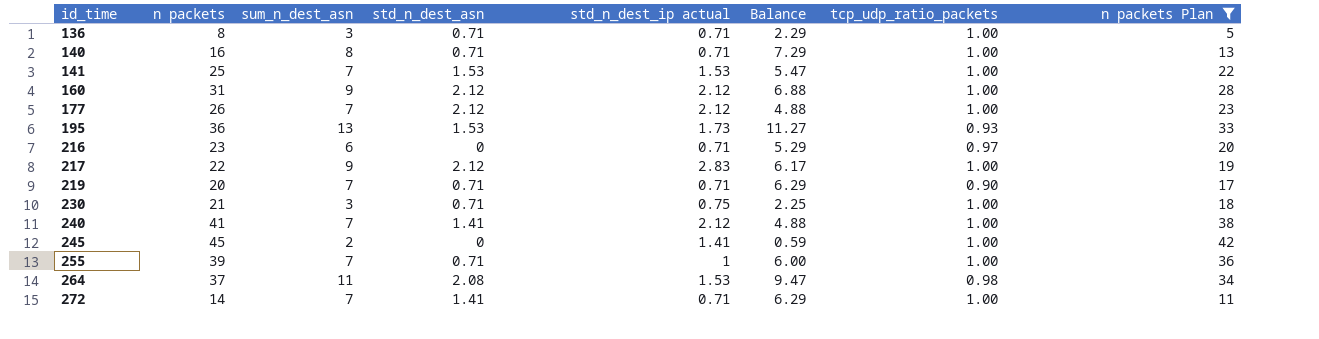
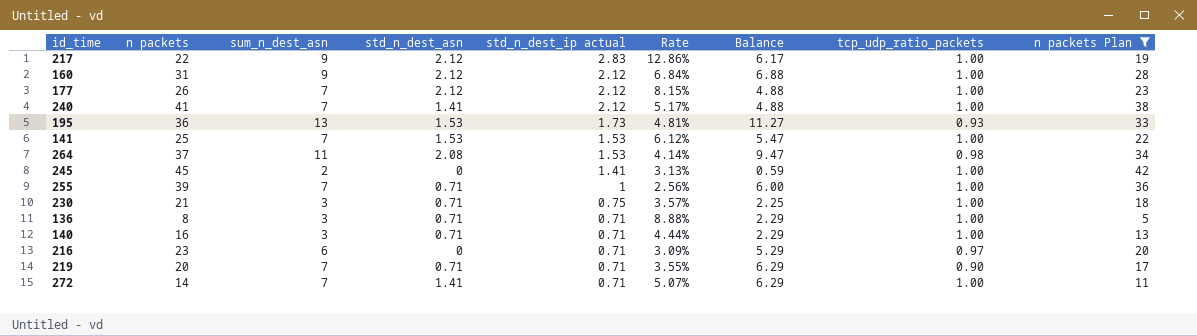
row order: id_time ascending -> std_n_dest_ip actual descending
column Rate | formula: none -> [std_n_dest_ip actual] / [n packets]
140 | sum_n_dest_asn: 8 -> 3
140 | Balance: 7.29 -> 2.29

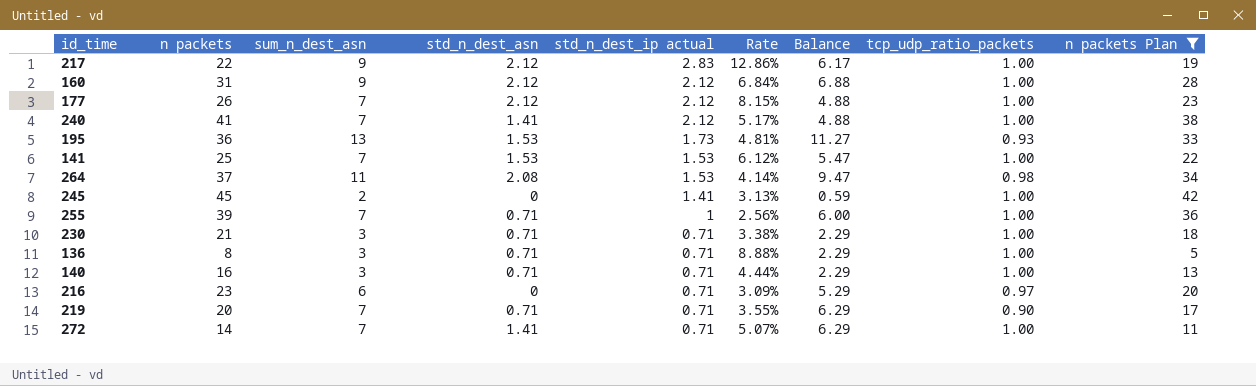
230 | std_n_dest_ip actual: 0.75 -> 0.71
230 | Rate: 3.57% -> 3.38%
230 | Balance: 2.25 -> 2.29

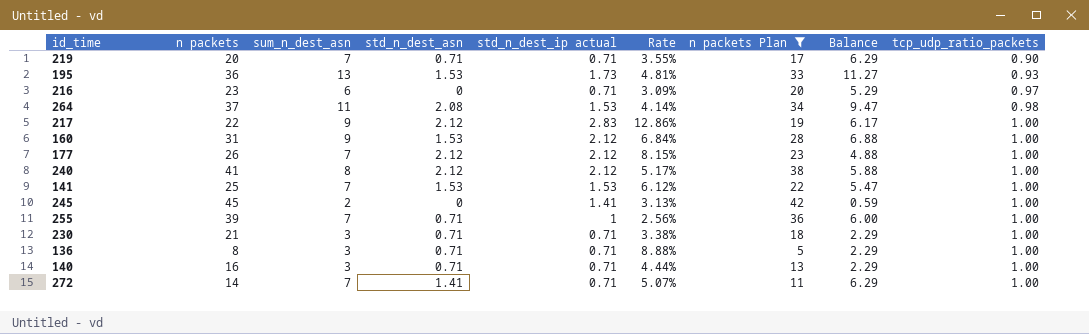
row order: std_n_dest_ip actual descending -> tcp_udp_ratio_packets ascending
column n packets Plan | position: 9 -> 7
160 | std_n_dest_asn: 2.12 -> 1.53
240 | sum_n_dest_asn: 7 -> 8
240 | std_n_dest_asn: 1.41 -> 2.12
240 | Balance: 4.88 -> 5.88

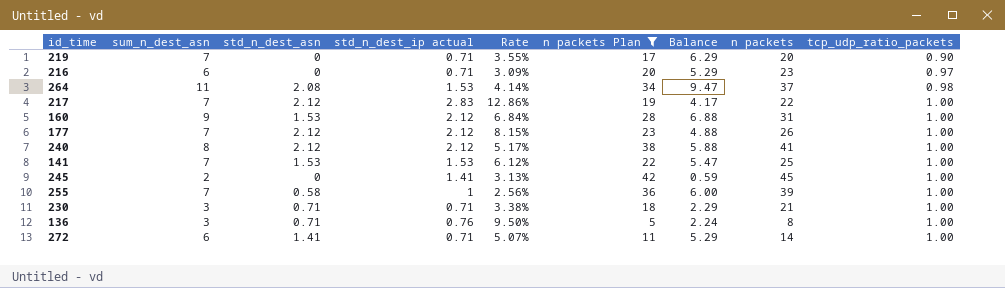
column n packets | position: 2 -> 8
row 195: 36 | 13 | 1.53 | 1.73 | 4.81% | 33 | 11.27 | 0.93 -> none
row 140: 16 | 3 | 0.71 | 0.71 | 4.44% | 13 | 2.29 | 1.00 -> none
219 | std_n_dest_asn: 0.71 -> 0
217 | sum_n_dest_asn: 9 -> 7
217 | Balance: 6.17 -> 4.17
255 | std_n_dest_asn: 0.71 -> 0.58
136 | std_n_dest_ip actual: 0.71 -> 0.76
136 | Rate: 8.88% -> 9.50%
136 | Balance: 2.29 -> 2.24
272 | sum_n_dest_asn: 7 -> 6
272 | Balance: 6.29 -> 5.29

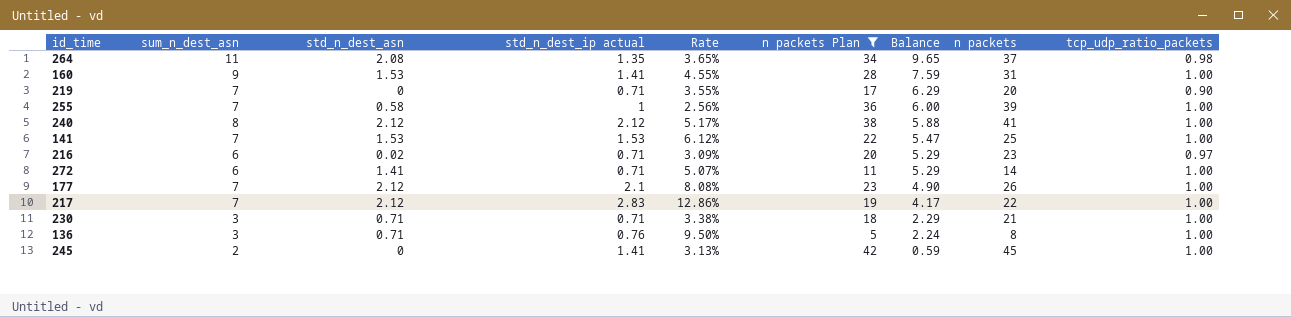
row order: tcp_udp_ratio_packets ascending -> Balance descending
264 | std_n_dest_ip actual: 1.53 -> 1.35
264 | Rate: 4.14% -> 3.65%
264 | Balance: 9.47 -> 9.65
160 | std_n_dest_ip actual: 2.12 -> 1.41
160 | Rate: 6.84% -> 4.55%
160 | Balance: 6.88 -> 7.59
216 | std_n_dest_asn: 0 -> 0.02
177 | std_n_dest_ip actual: 2.12 -> 2.1
177 | Rate: 8.15% -> 8.08%
177 | Balance: 4.88 -> 4.90

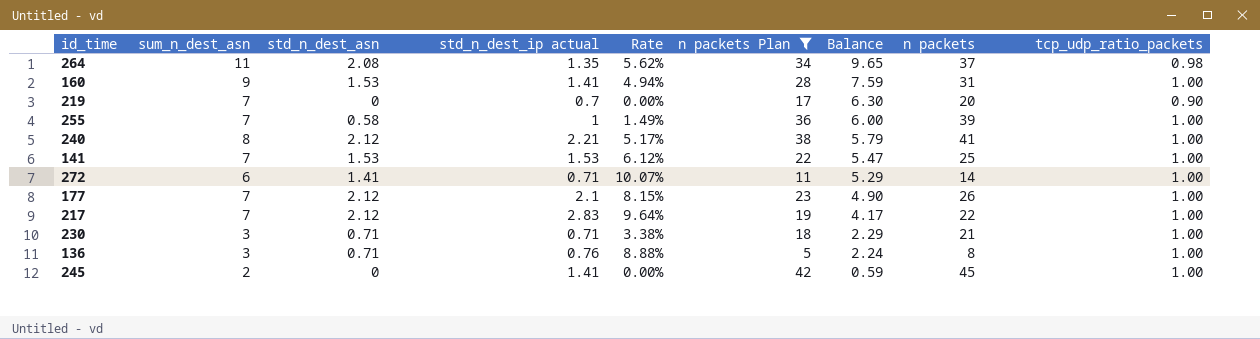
column Rate | formula: [std_n_dest_ip actual] / [n packets] -> [std_n_dest_asn] / [n packets]
row 216: 6 | 0.02 | 0.71 | 3.09% | 20 | 5.29 | 23 | 0.97 -> none
219 | std_n_dest_ip actual: 0.71 -> 0.7
219 | Balance: 6.29 -> 6.30
240 | std_n_dest_ip actual: 2.12 -> 2.21
240 | Balance: 5.88 -> 5.79

